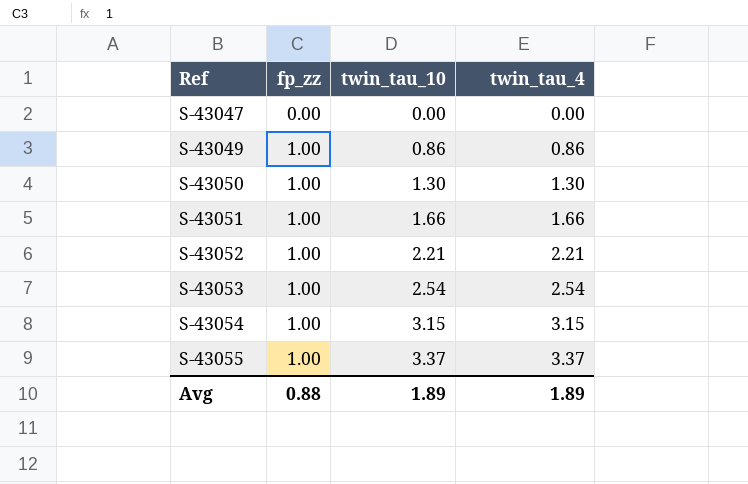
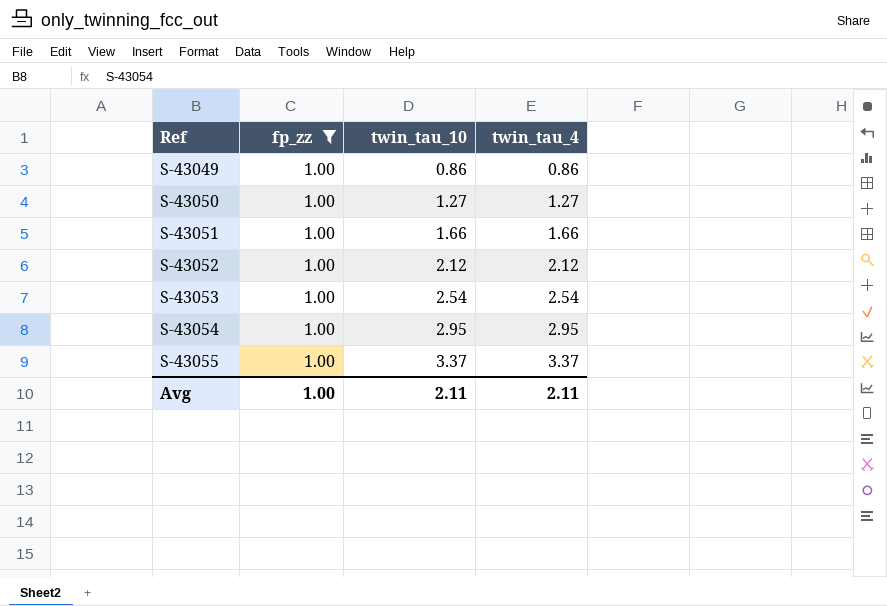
filter: none -> fp_zz = 1.00
S-43050 | twin_tau_10: 1.30 -> 1.27
S-43050 | twin_tau_4: 1.30 -> 1.27
S-43052 | twin_tau_10: 2.21 -> 2.12
S-43052 | twin_tau_4: 2.21 -> 2.12
S-43054 | twin_tau_10: 3.15 -> 2.95
S-43054 | twin_tau_4: 3.15 -> 2.95
Avg | fp_zz: 0.88 -> 1.00
Avg | twin_tau_10: 1.89 -> 2.11
Avg | twin_tau_4: 1.89 -> 2.11

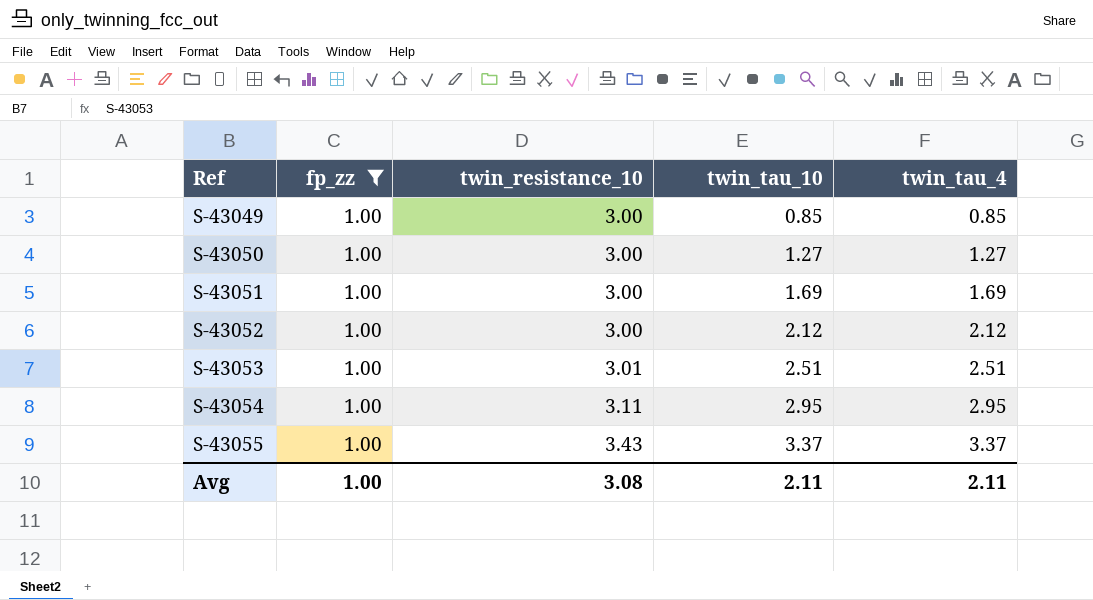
column twin_resistance_10 | position: none -> 3
S-43049 | twin_tau_10: 0.86 -> 0.85
S-43049 | twin_tau_4: 0.86 -> 0.85
S-43051 | twin_tau_10: 1.66 -> 1.69
S-43051 | twin_tau_4: 1.66 -> 1.69
S-43053 | twin_tau_10: 2.54 -> 2.51
S-43053 | twin_tau_4: 2.54 -> 2.51

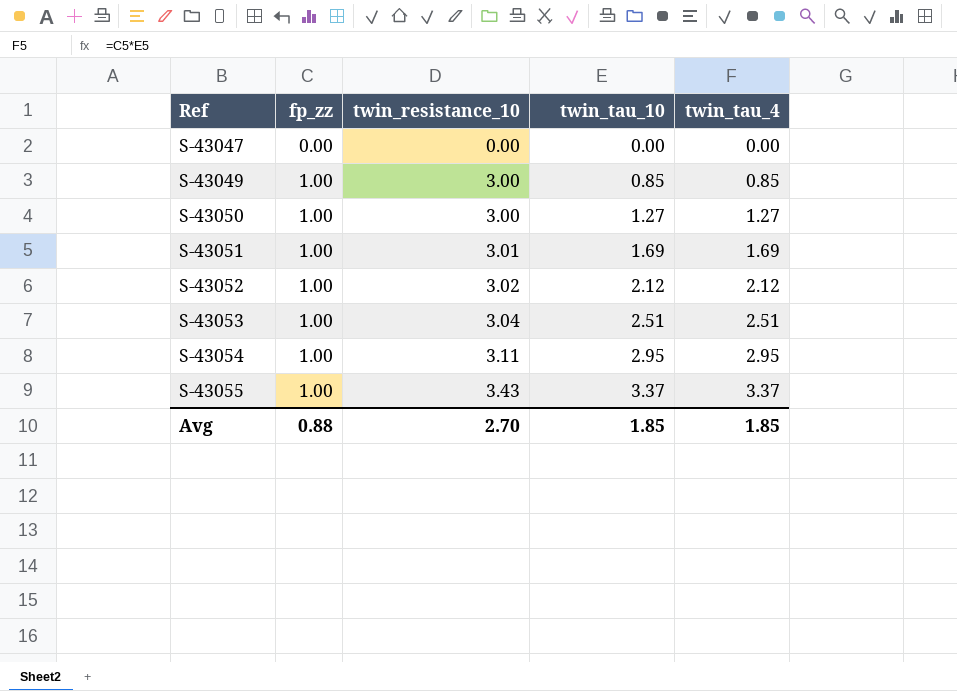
filter: fp_zz = 1.00 -> none
S-43051 | twin_resistance_10: 3.00 -> 3.01
S-43052 | twin_resistance_10: 3.00 -> 3.02
S-43053 | twin_resistance_10: 3.01 -> 3.04
Avg | fp_zz: 1.00 -> 0.88
Avg | twin_resistance_10: 3.08 -> 2.70
Avg | twin_tau_10: 2.11 -> 1.85
Avg | twin_tau_4: 2.11 -> 1.85

